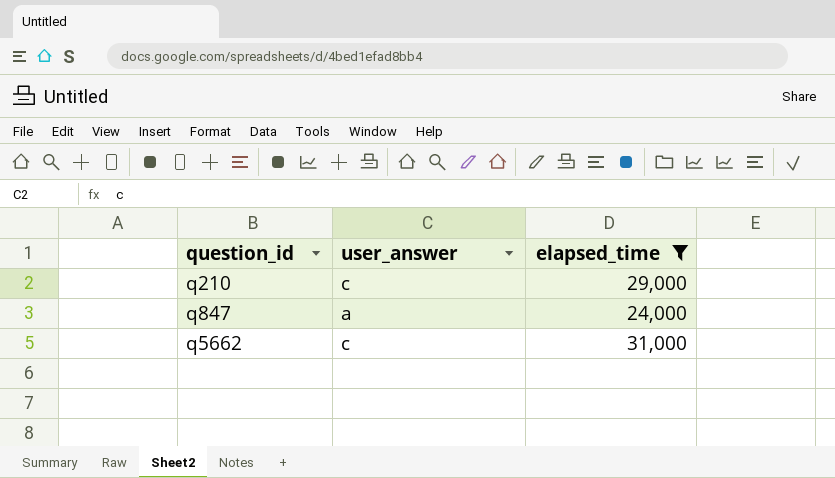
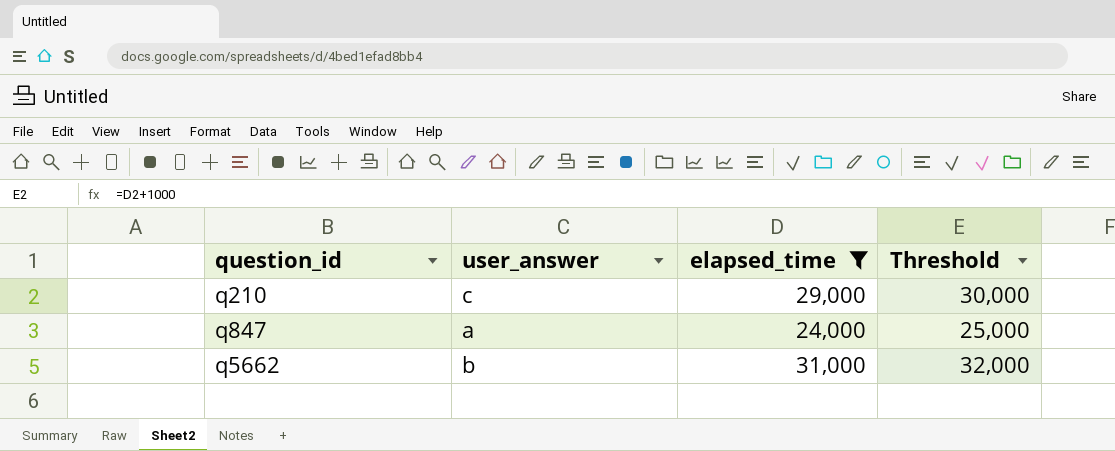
column Threshold | formula: none -> [elapsed_time] + 1000
q5662 | user_answer: c -> b

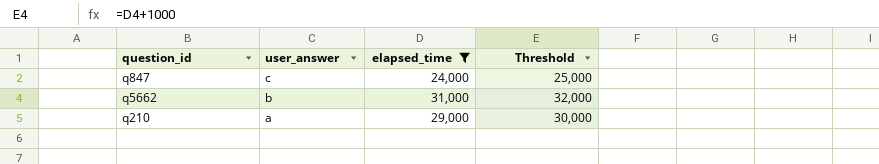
row order: question_id ascending -> user_answer descending
q847 | user_answer: a -> c
q210 | user_answer: c -> a

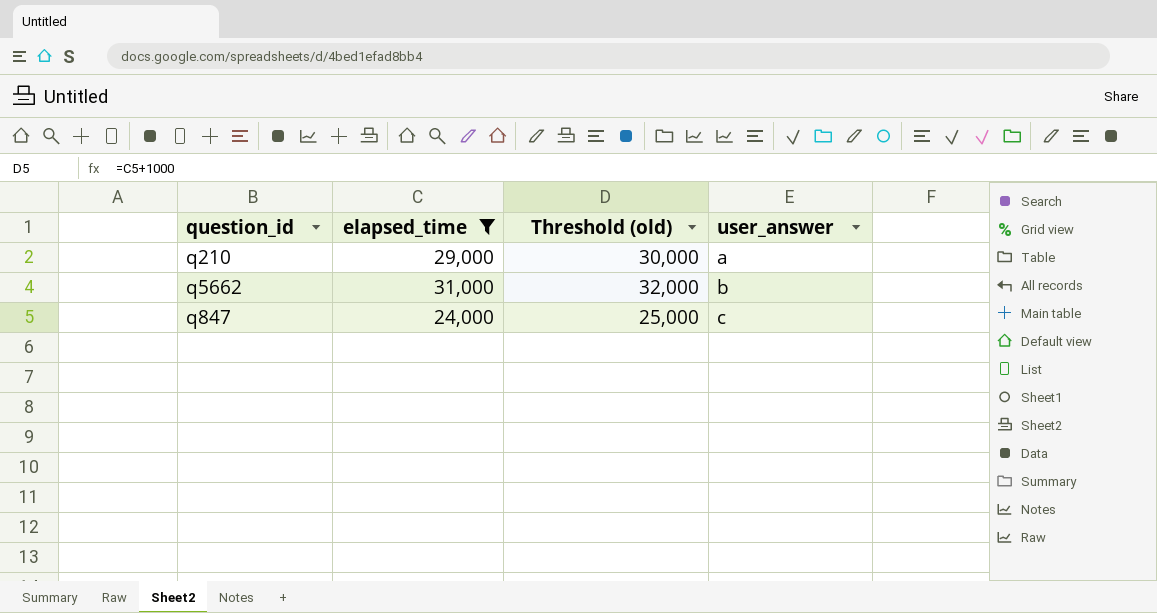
row order: user_answer descending -> user_answer ascending
column name: Threshold -> Threshold (old)
column user_answer | position: 2 -> 4

